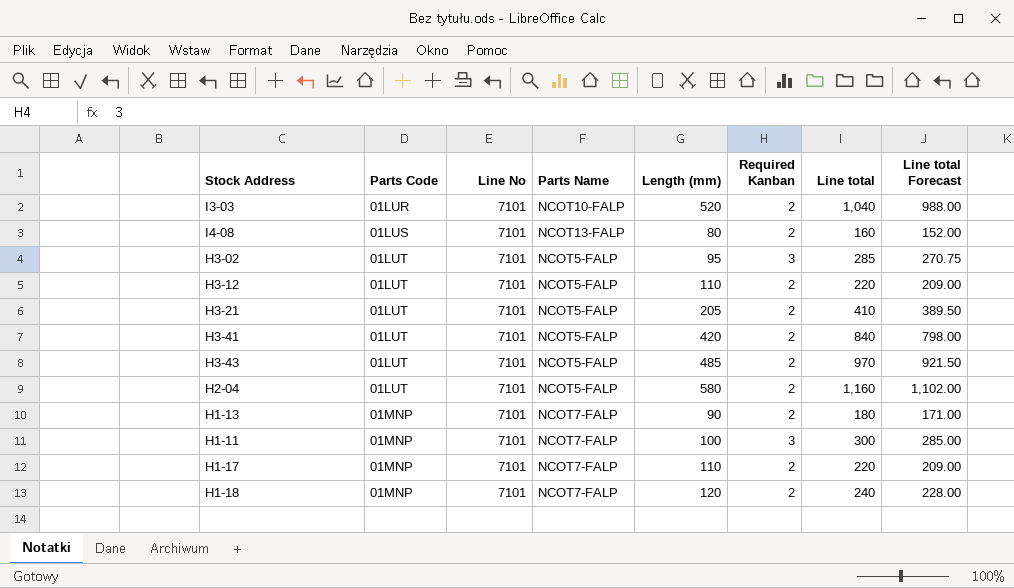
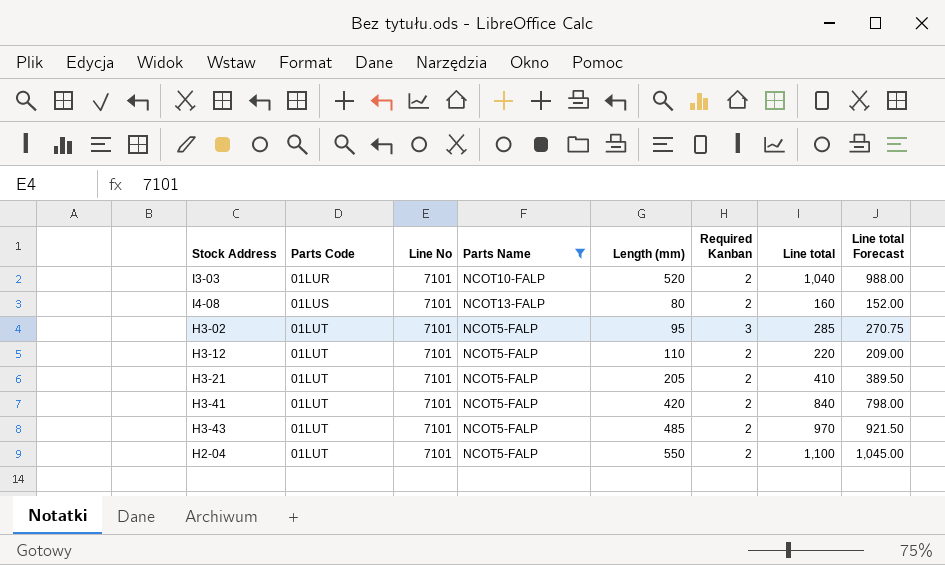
filter: none -> Parts Name != NCOT7-FALP
H2-04 | Length (mm): 580 -> 550
H2-04 | Line total: 1,160 -> 1,100
H2-04 | Line total Forecast: 1,102.00 -> 1,045.00

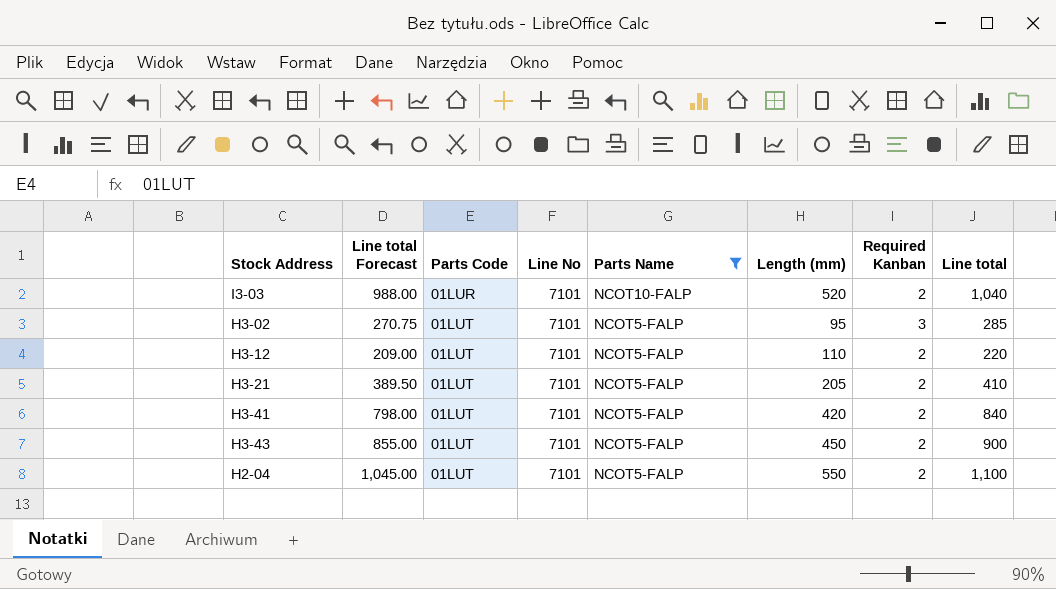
column Line total Forecast | position: 8 -> 2
row I4-08: 01LUS | 7101 | NCOT13-FALP | 80 | 2 | 160 | 152.00 -> none
H3-43 | Line total Forecast: 921.50 -> 855.00
H3-43 | Length (mm): 485 -> 450
H3-43 | Line total: 970 -> 900

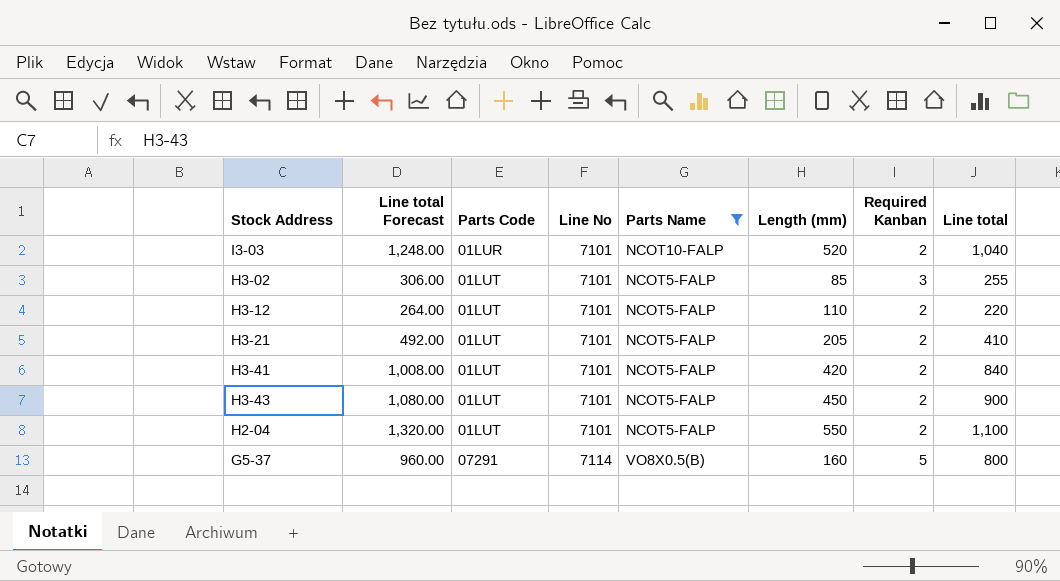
column Line total Forecast | formula: [Line total] * 0.95 -> [Line total] * 1.2
H3-02 | Length (mm): 95 -> 85
H3-02 | Line total: 285 -> 255
row G5-37: none -> 960.00 | 07291 | 7114 | VO8X0.5(B) | 160 | 5 | 800

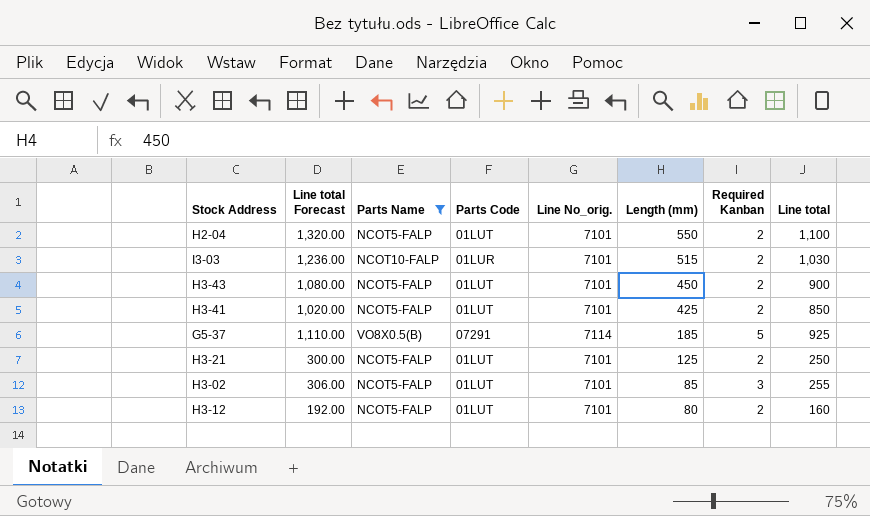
row order: Parts Code ascending -> Length (mm) descending
column Parts Name | position: 5 -> 3
column name: Line No -> Line No_orig.
I3-03 | Line total Forecast: 1,248.00 -> 1,236.00
I3-03 | Length (mm): 520 -> 515
I3-03 | Line total: 1,040 -> 1,030
H3-41 | Line total Forecast: 1,008.00 -> 1,020.00
H3-41 | Length (mm): 420 -> 425
H3-41 | Line total: 840 -> 850
G5-37 | Line total Forecast: 960.00 -> 1,110.00
G5-37 | Length (mm): 160 -> 185
G5-37 | Line total: 800 -> 925
H3-21 | Line total Forecast: 492.00 -> 300.00
H3-21 | Length (mm): 205 -> 125
H3-21 | Line total: 410 -> 250
H3-12 | Line total Forecast: 264.00 -> 192.00
H3-12 | Length (mm): 110 -> 80
H3-12 | Line total: 220 -> 160

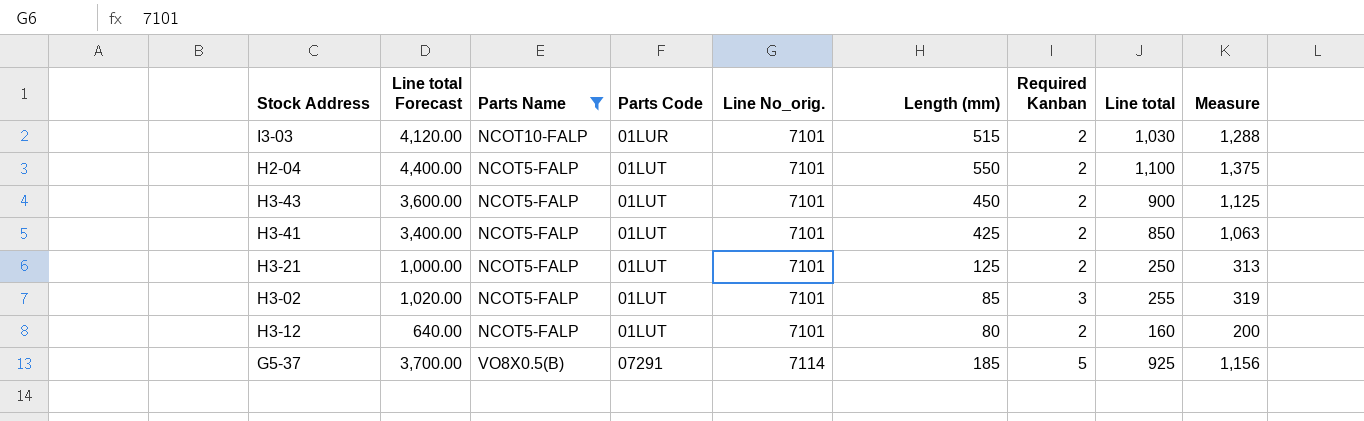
row order: Length (mm) descending -> Parts Code ascending
column Line total Forecast | formula: [Line total] * 1.2 -> [Line total] * 4
column Measure | formula: none -> [Line total] * 1.25

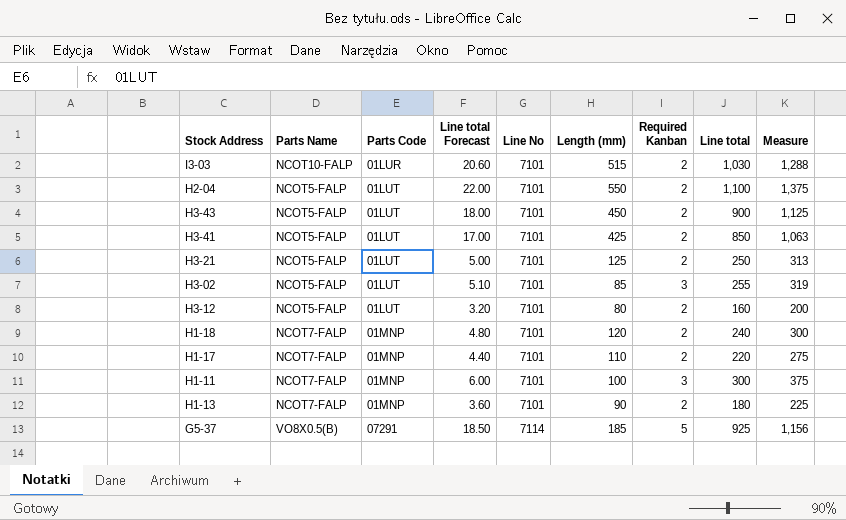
filter: Parts Name != NCOT7-FALP -> none
column Line total Forecast | formula: [Line total] * 4 -> [Line total] * 0.02
column Line total Forecast | position: 2 -> 4
column name: Line No_orig. -> Line No

